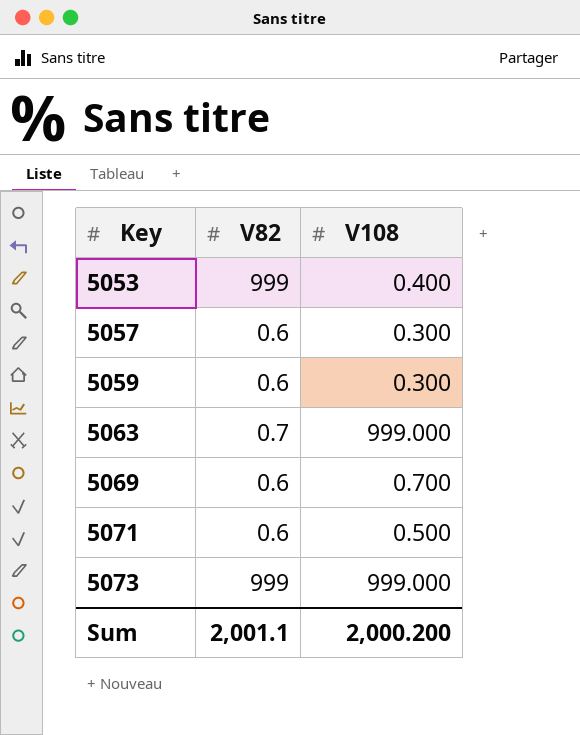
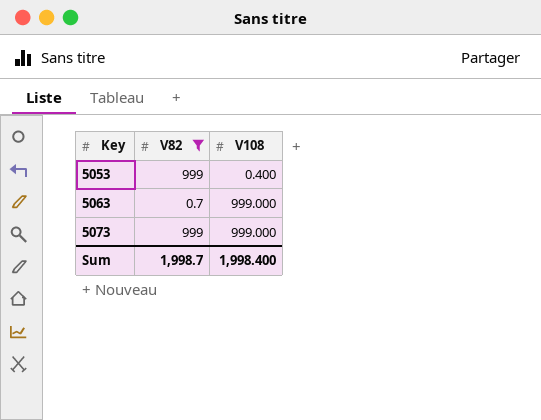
filter: none -> V82 != 0.6
Sum | V82: 2,001.1 -> 1,998.7
Sum | V108: 2,000.200 -> 1,998.400

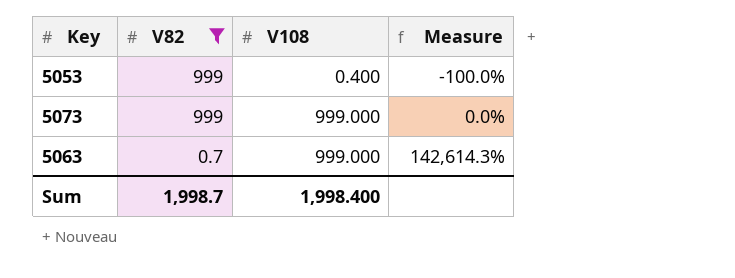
row order: Key ascending -> V82 descending
column Measure | formula: none -> ([V108] - [V82]) / [V82]

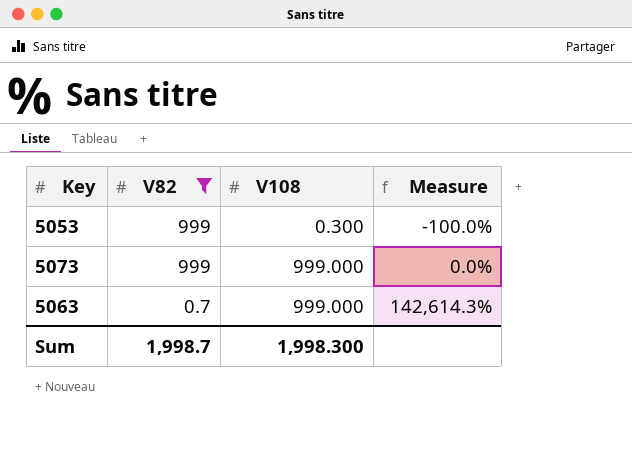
5053 | V108: 0.400 -> 0.300
Sum | V108: 1,998.400 -> 1,998.300

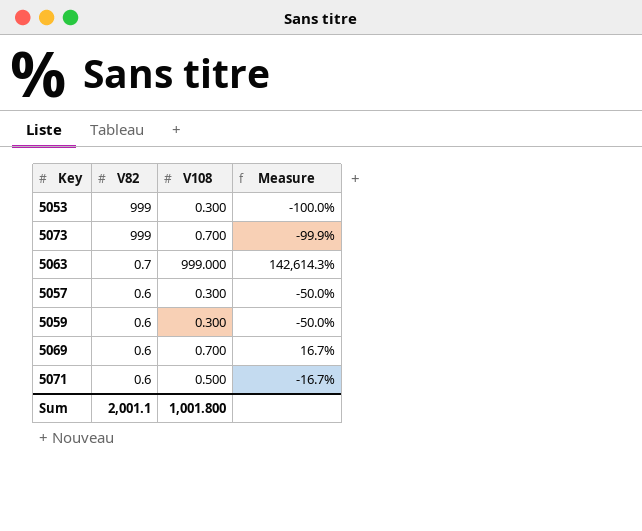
filter: V82 != 0.6 -> none
5073 | V108: 999.000 -> 0.700
5073 | Measure: 0.0% -> -99.9%
Sum | V82: 1,998.7 -> 2,001.1
Sum | V108: 1,998.300 -> 1,001.800

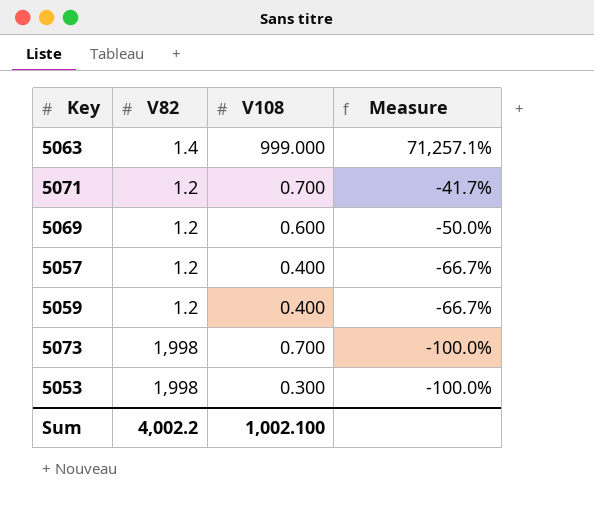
row order: V82 descending -> Measure descending
5063 | V82: 0.7 -> 1.4
5063 | Measure: 142,614.3% -> 71,257.1%
5071 | V82: 0.6 -> 1.2
5071 | V108: 0.500 -> 0.700
5071 | Measure: -16.7% -> -41.7%
5069 | V82: 0.6 -> 1.2
5069 | V108: 0.700 -> 0.600
5069 | Measure: 16.7% -> -50.0%
5057 | V82: 0.6 -> 1.2
5057 | V108: 0.300 -> 0.400
5057 | Measure: -50.0% -> -66.7%
5059 | V82: 0.6 -> 1.2
5059 | V108: 0.300 -> 0.400
5059 | Measure: -50.0% -> -66.7%
5073 | V82: 999 -> 1,998
5073 | Measure: -99.9% -> -100.0%
5053 | V82: 999 -> 1,998
Sum | V82: 2,001.1 -> 4,002.2
Sum | V108: 1,001.800 -> 1,002.100

